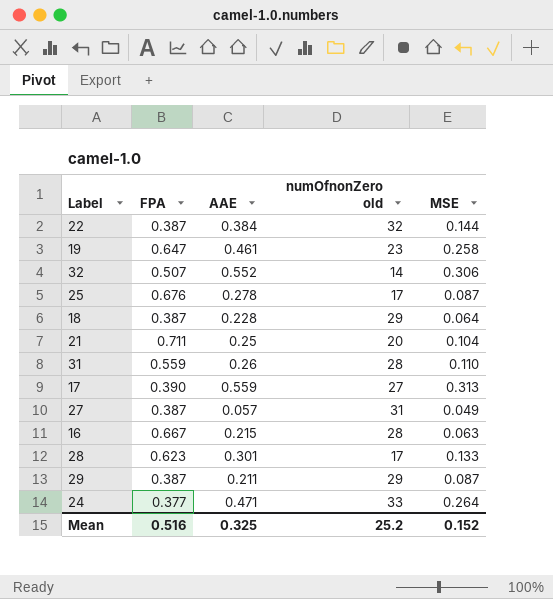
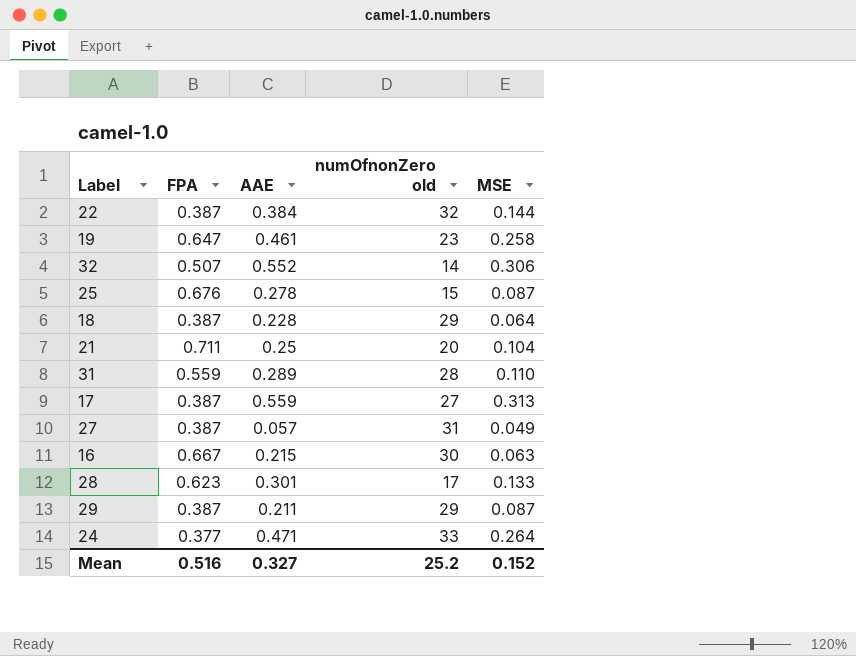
25 | numOfnonZero old: 17 -> 15
31 | AAE: 0.26 -> 0.289
17 | FPA: 0.390 -> 0.387
16 | numOfnonZero old: 28 -> 30
Mean | AAE: 0.325 -> 0.327

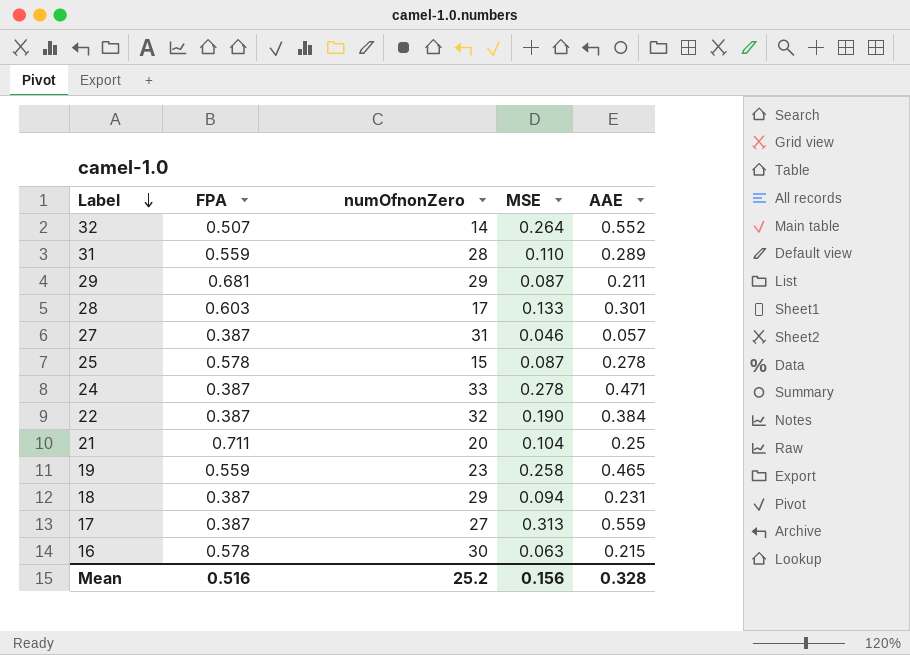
row order: none -> Label descending
column name: numOfnonZero old -> numOfnonZero
column AAE | position: 3 -> 5
32 | MSE: 0.306 -> 0.264
29 | FPA: 0.387 -> 0.681
28 | FPA: 0.623 -> 0.603
27 | MSE: 0.049 -> 0.046
25 | FPA: 0.676 -> 0.578
24 | FPA: 0.377 -> 0.387
24 | MSE: 0.264 -> 0.278
22 | MSE: 0.144 -> 0.190
19 | FPA: 0.647 -> 0.559
19 | AAE: 0.461 -> 0.465
18 | MSE: 0.064 -> 0.094
18 | AAE: 0.228 -> 0.231
16 | FPA: 0.667 -> 0.578
Mean | MSE: 0.152 -> 0.156
Mean | AAE: 0.327 -> 0.328

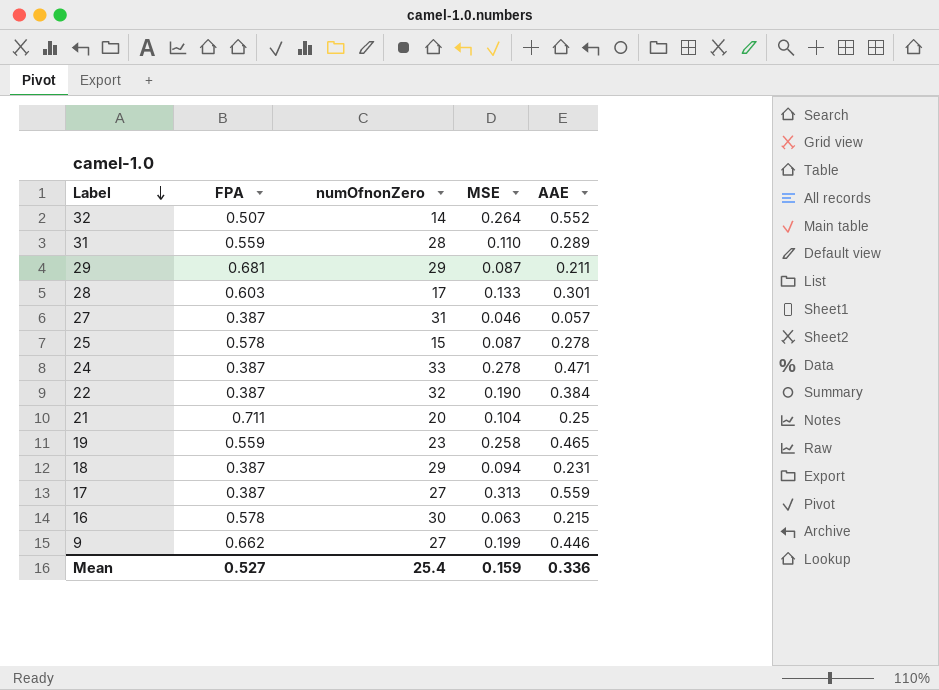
row 9: none -> 0.662 | 27 | 0.199 | 0.446
Mean | FPA: 0.516 -> 0.527
Mean | numOfnonZero: 25.2 -> 25.4
Mean | MSE: 0.156 -> 0.159
Mean | AAE: 0.328 -> 0.336

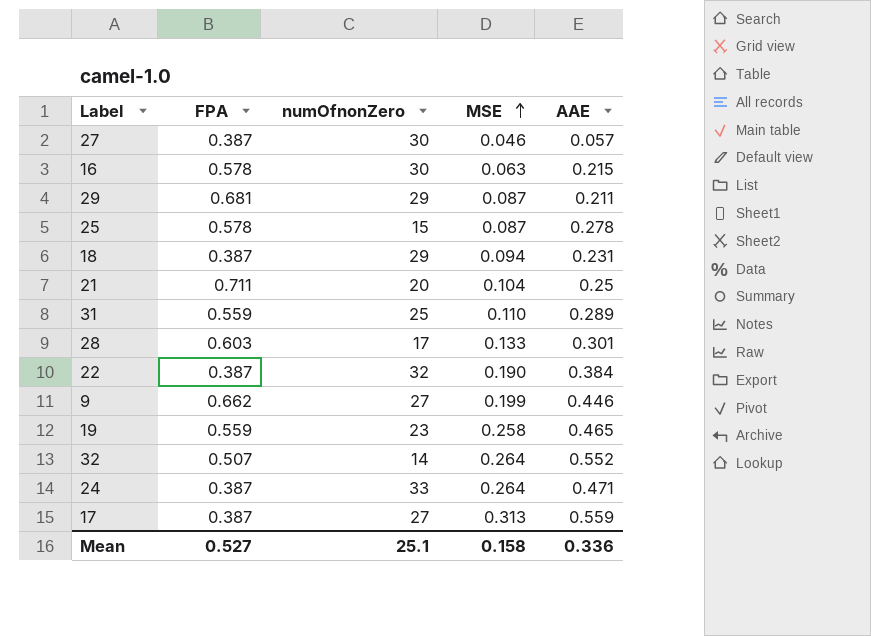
row order: Label descending -> MSE ascending
27 | numOfnonZero: 31 -> 30
31 | numOfnonZero: 28 -> 25
24 | MSE: 0.278 -> 0.264
Mean | numOfnonZero: 25.4 -> 25.1
Mean | MSE: 0.159 -> 0.158

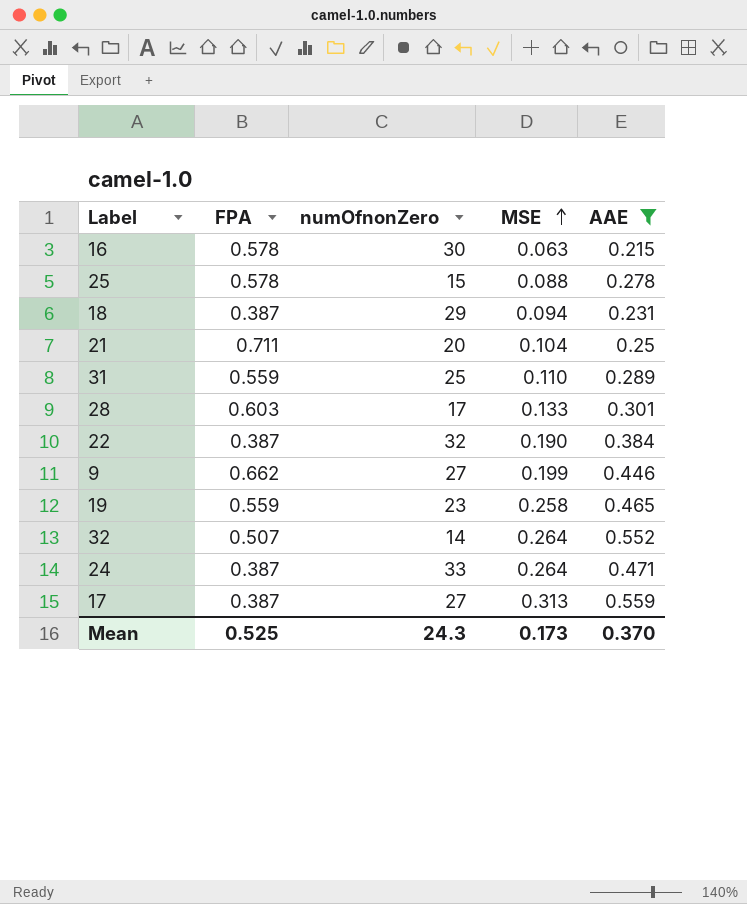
filter: none -> AAE >= 0.215
25 | MSE: 0.087 -> 0.088
Mean | FPA: 0.527 -> 0.525
Mean | numOfnonZero: 25.1 -> 24.3
Mean | MSE: 0.158 -> 0.173
Mean | AAE: 0.336 -> 0.370

